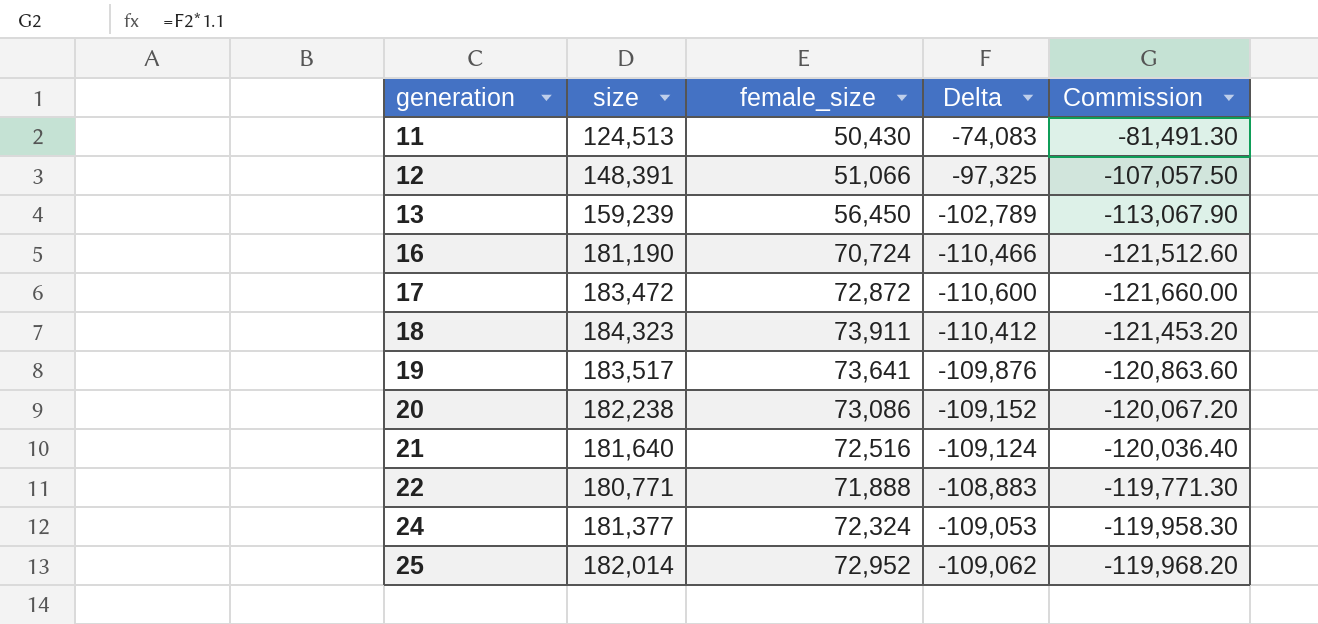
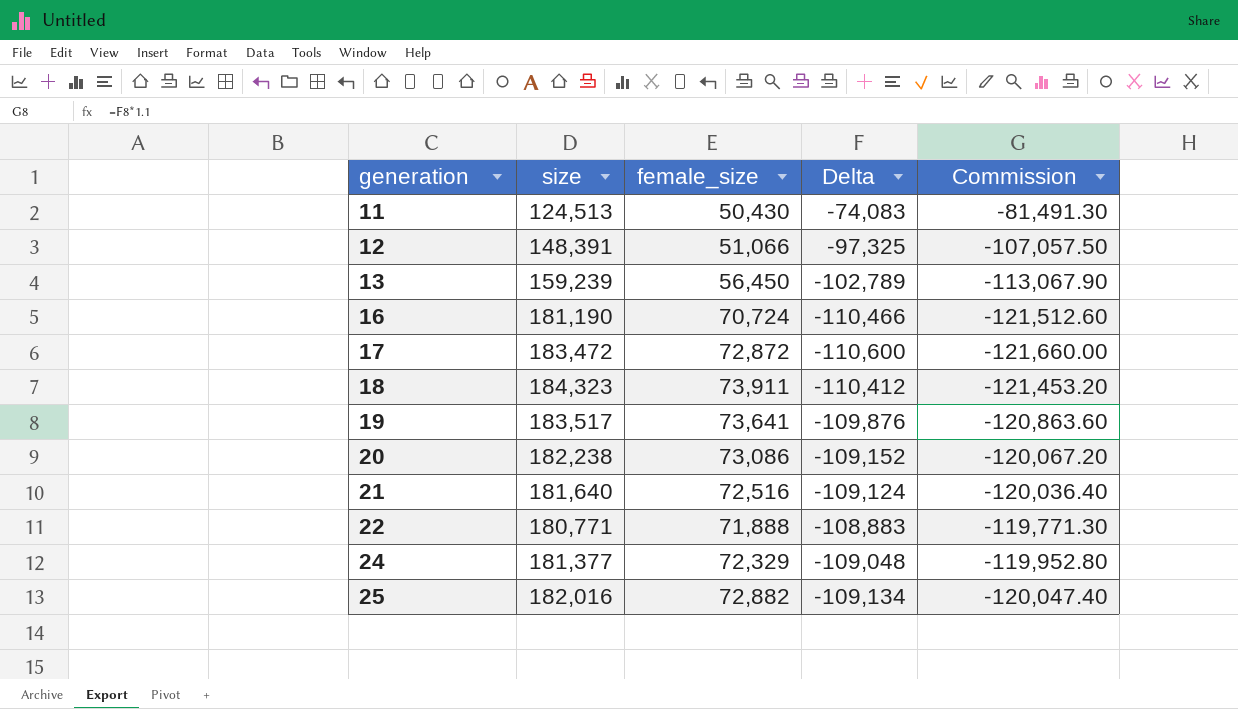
24 | female_size: 72,324 -> 72,329
24 | Delta: -109,053 -> -109,048
24 | Commission: -119,958.30 -> -119,952.80
25 | size: 182,014 -> 182,016
25 | female_size: 72,952 -> 72,882
25 | Delta: -109,062 -> -109,134
25 | Commission: -119,968.20 -> -120,047.40

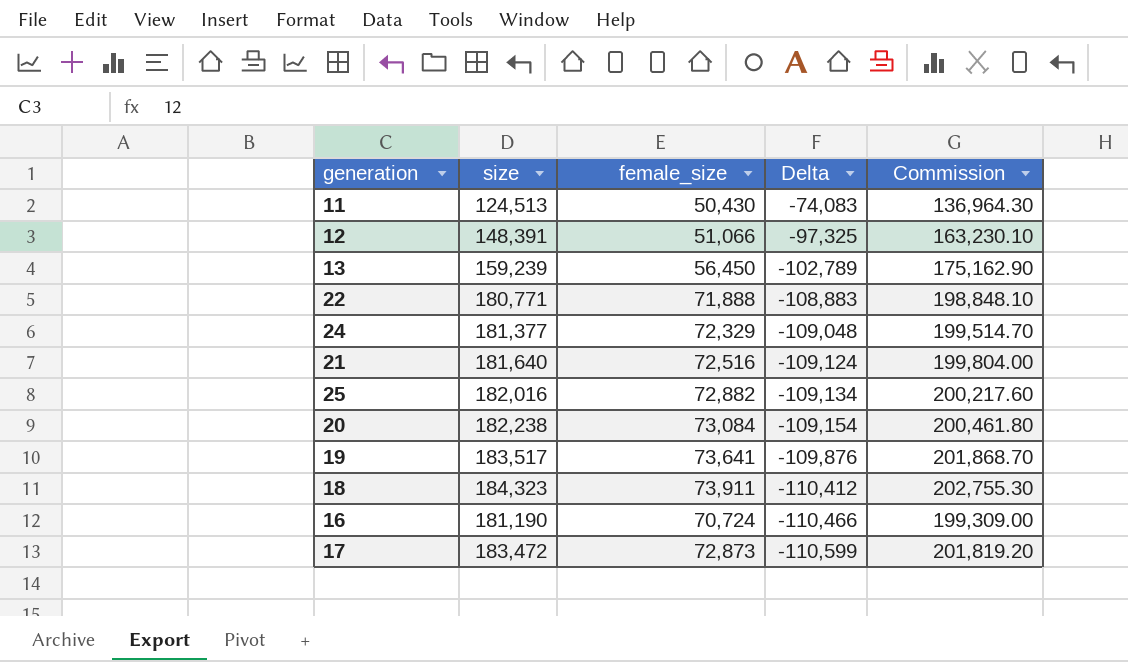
row order: generation ascending -> Delta descending
column Commission | formula: [Delta] * 1.1 -> [size] * 1.1
20 | female_size: 73,086 -> 73,084
20 | Delta: -109,152 -> -109,154
17 | female_size: 72,872 -> 72,873
17 | Delta: -110,600 -> -110,599

